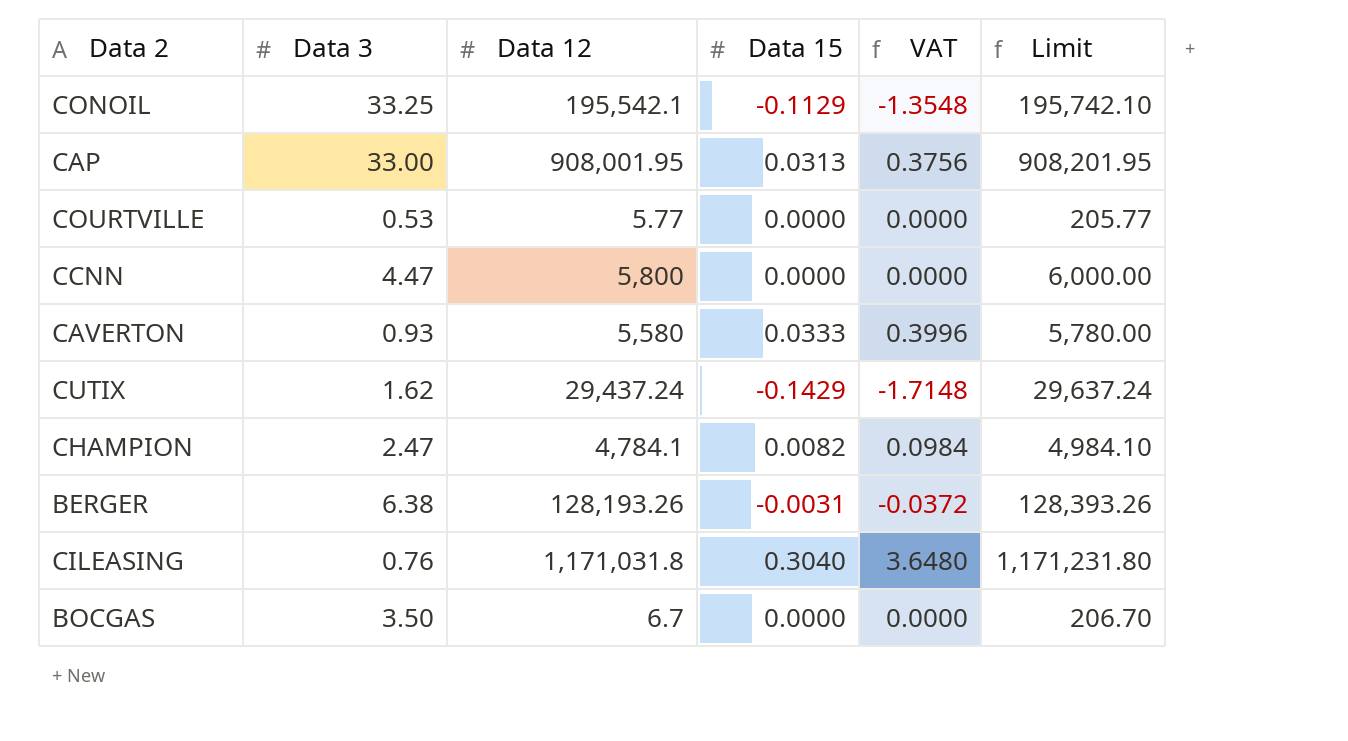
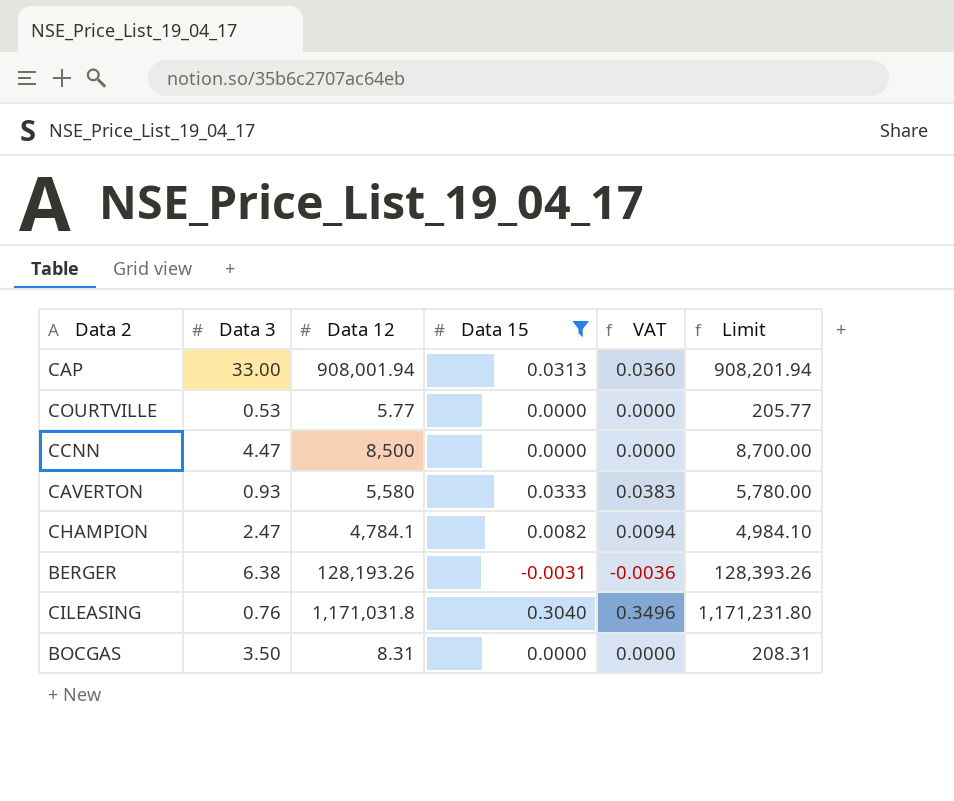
filter: none -> Data 15 >= -0.0031
column VAT | formula: [Data 15] * 12 -> [Data 15] * 1.15
CAP | Data 12: 908,001.95 -> 908,001.94
CAP | Limit: 908,201.95 -> 908,201.94
CCNN | Data 12: 5,800 -> 8,500
CCNN | Limit: 6,000.00 -> 8,700.00
BOCGAS | Data 12: 6.7 -> 8.31
BOCGAS | Limit: 206.70 -> 208.31

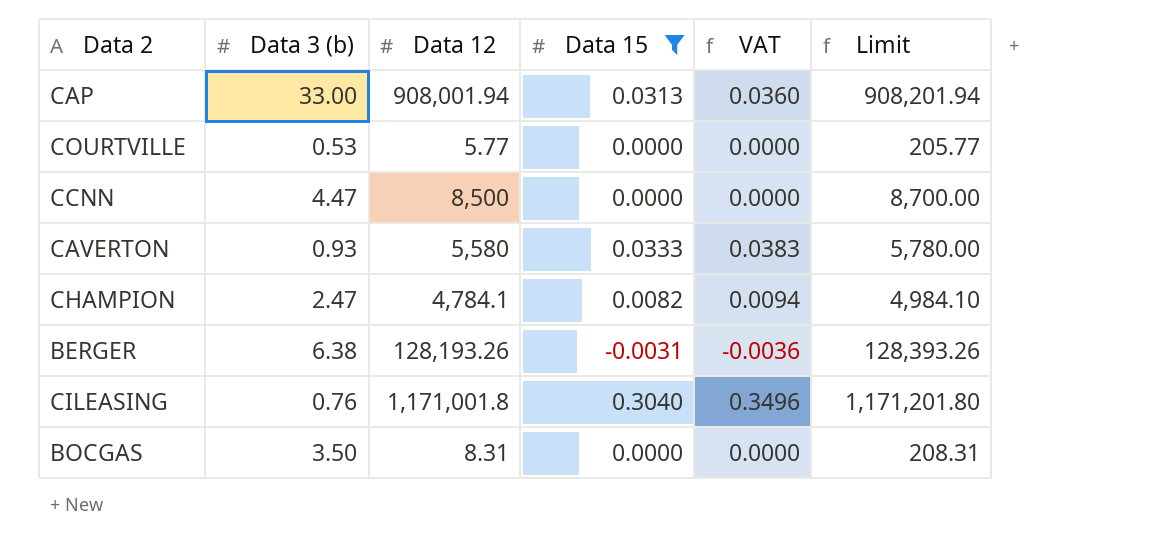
column name: Data 3 -> Data 3 (b)
CILEASING | Data 12: 1,171,031.8 -> 1,171,001.8
CILEASING | Limit: 1,171,231.80 -> 1,171,201.80

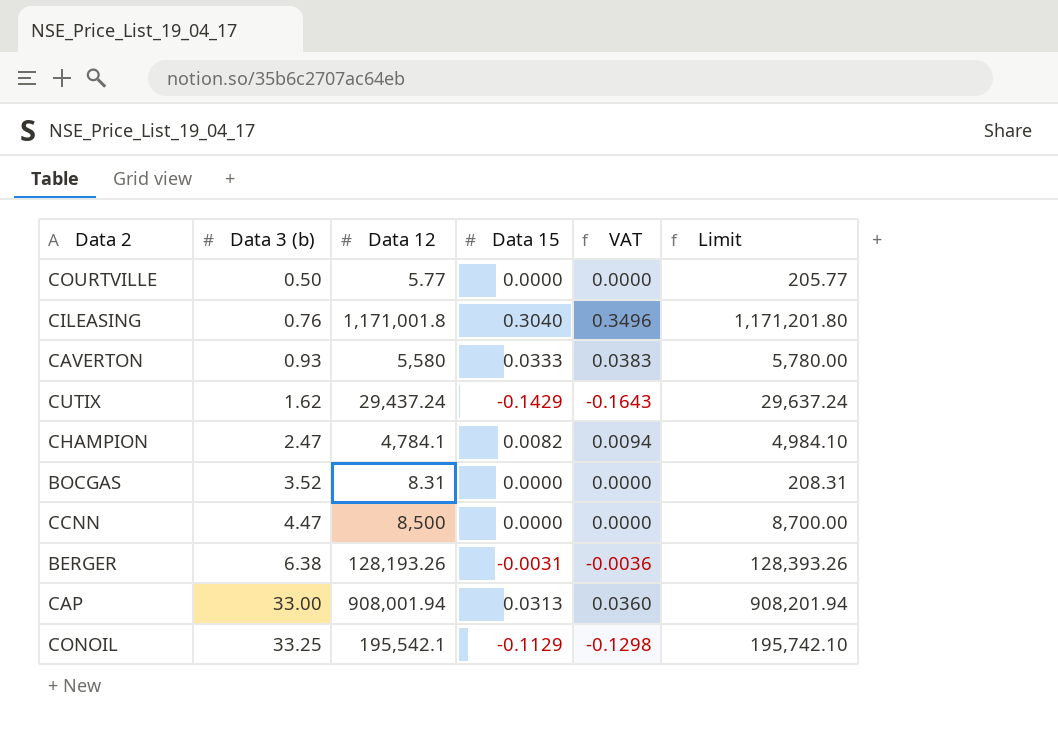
filter: Data 15 >= -0.0031 -> none
row order: none -> Data 3 (b) ascending
COURTVILLE | Data 3 (b): 0.53 -> 0.50
BOCGAS | Data 3 (b): 3.50 -> 3.52

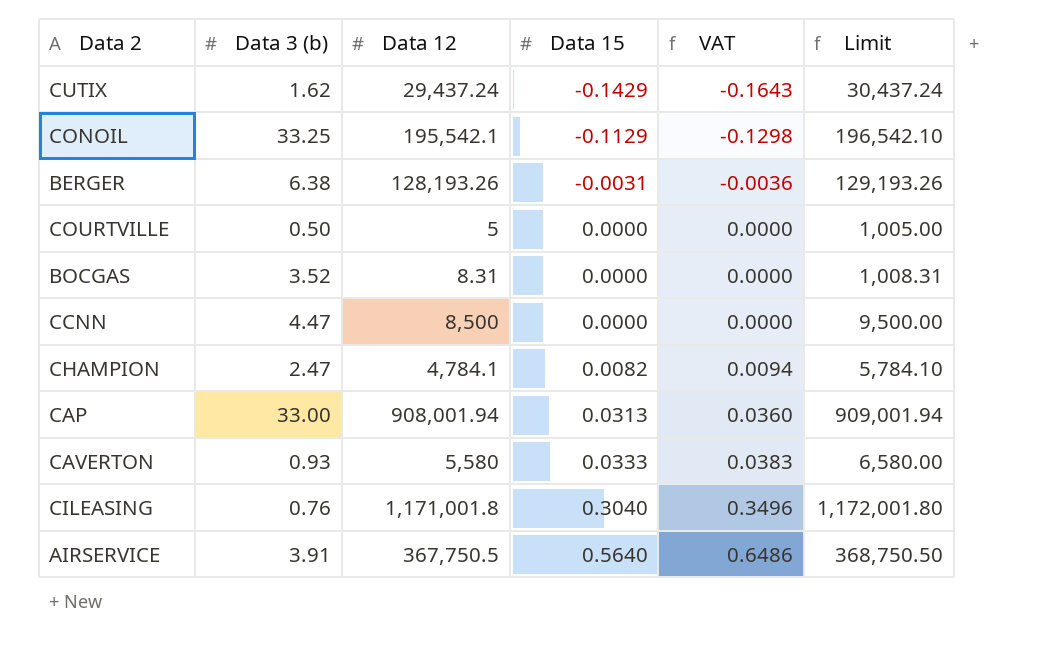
row order: Data 3 (b) ascending -> Data 15 ascending
column Limit | formula: [Data 12] + 200 -> [Data 12] + 1000
COURTVILLE | Data 12: 5.77 -> 5
row AIRSERVICE: none -> 3.91 | 367,750.5 | 0.5640 | 0.6486 | 368,750.50

